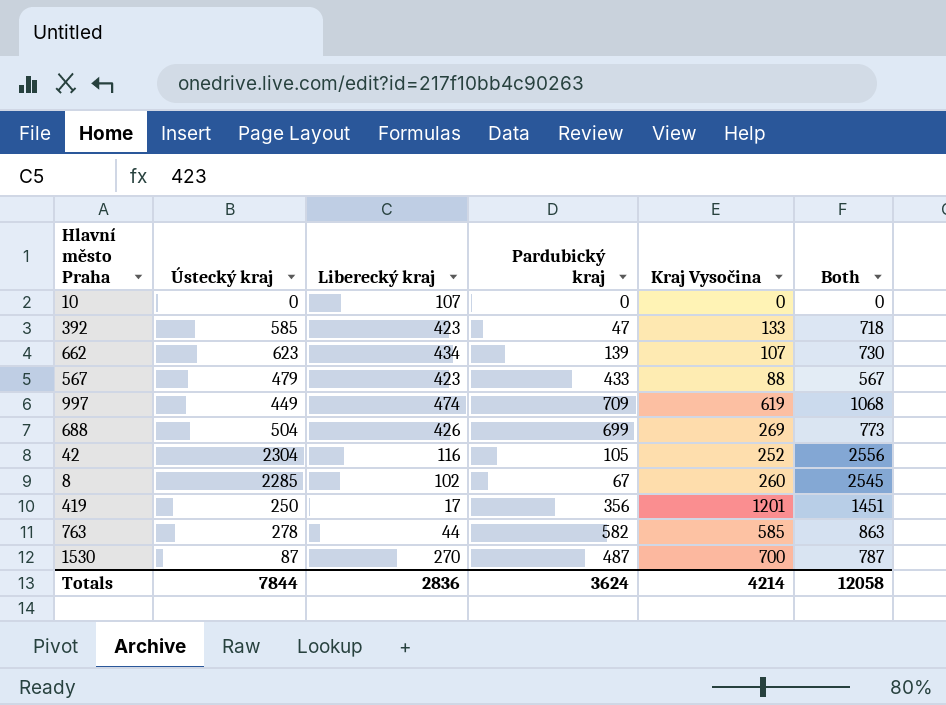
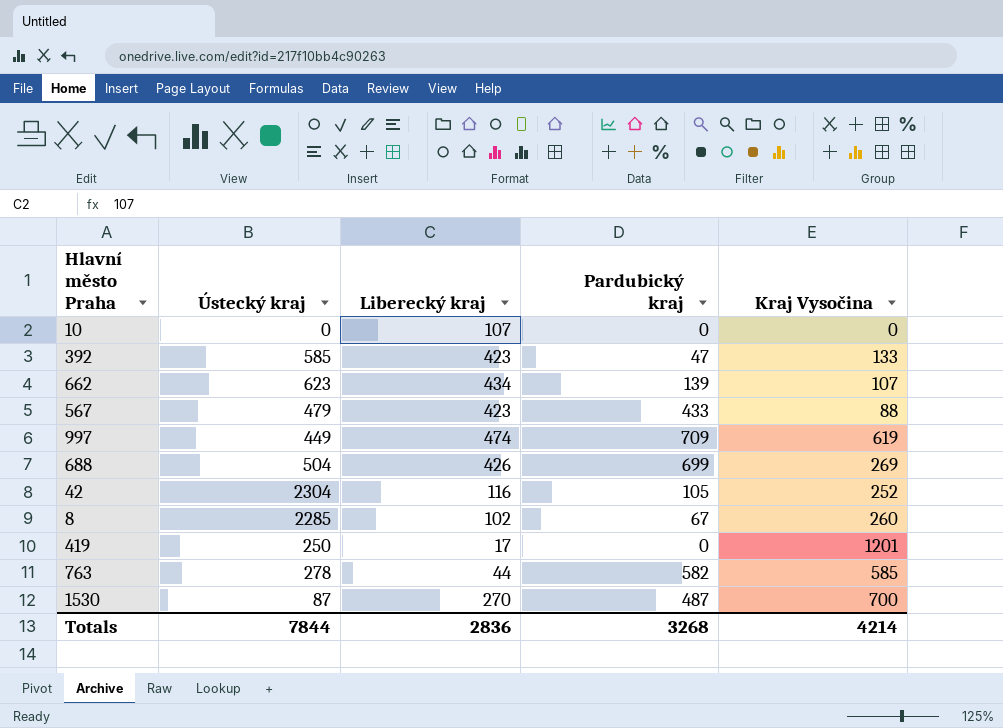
column Both | formula: [Ústecký kraj] + [Kraj Vysočina] -> none
419 | Pardubický kraj: 356 -> 0
Totals | Pardubický kraj: 3624 -> 3268

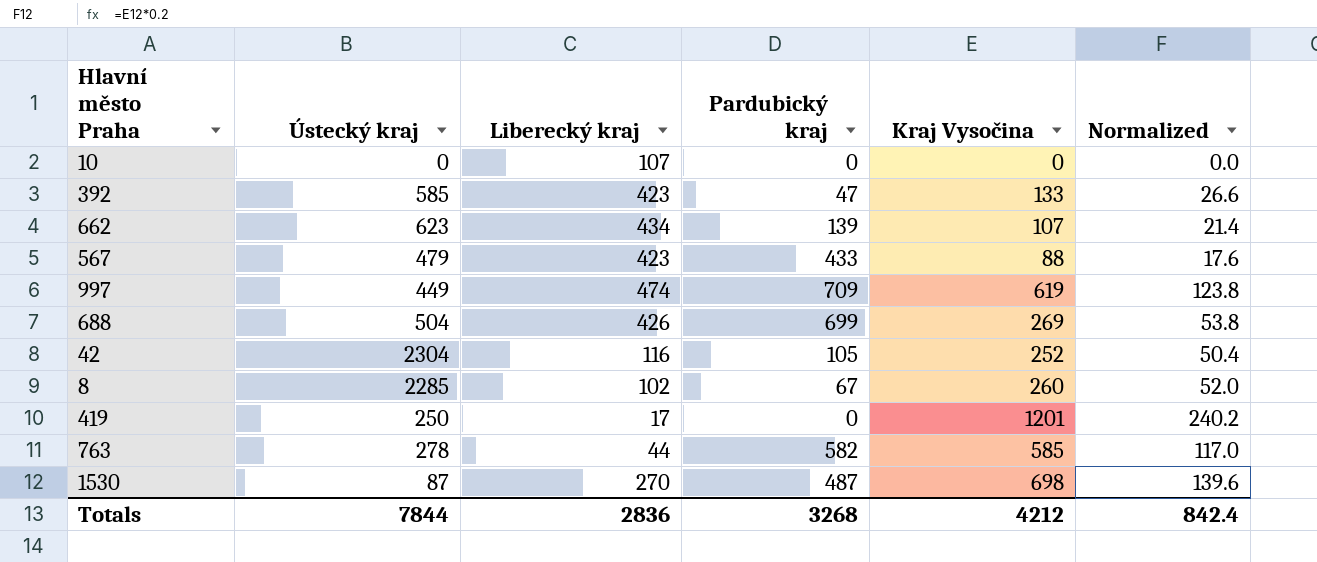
column Normalized | formula: none -> [Kraj Vysočina] * 0.2
1530 | Kraj Vysočina: 700 -> 698
Totals | Kraj Vysočina: 4214 -> 4212

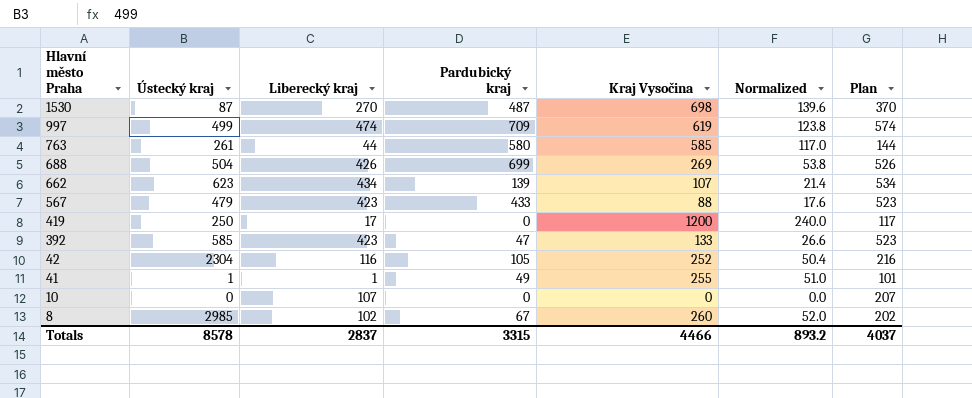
row order: none -> Hlavní město Praha descending
column Plan | formula: none -> [Liberecký kraj] + 100
997 | Ústecký kraj: 449 -> 499
763 | Ústecký kraj: 278 -> 261
763 | Pardubický kraj: 582 -> 580
419 | Kraj Vysočina: 1201 -> 1200
419 | Normalized: 240.2 -> 240.0
row 41: none -> 1 | 1 | 49 | 255 | 51.0 | 101
8 | Ústecký kraj: 2285 -> 2985
Totals | Ústecký kraj: 7844 -> 8578
Totals | Liberecký kraj: 2836 -> 2837
Totals | Pardubický kraj: 3268 -> 3315
Totals | Kraj Vysočina: 4212 -> 4466
Totals | Normalized: 842.4 -> 893.2

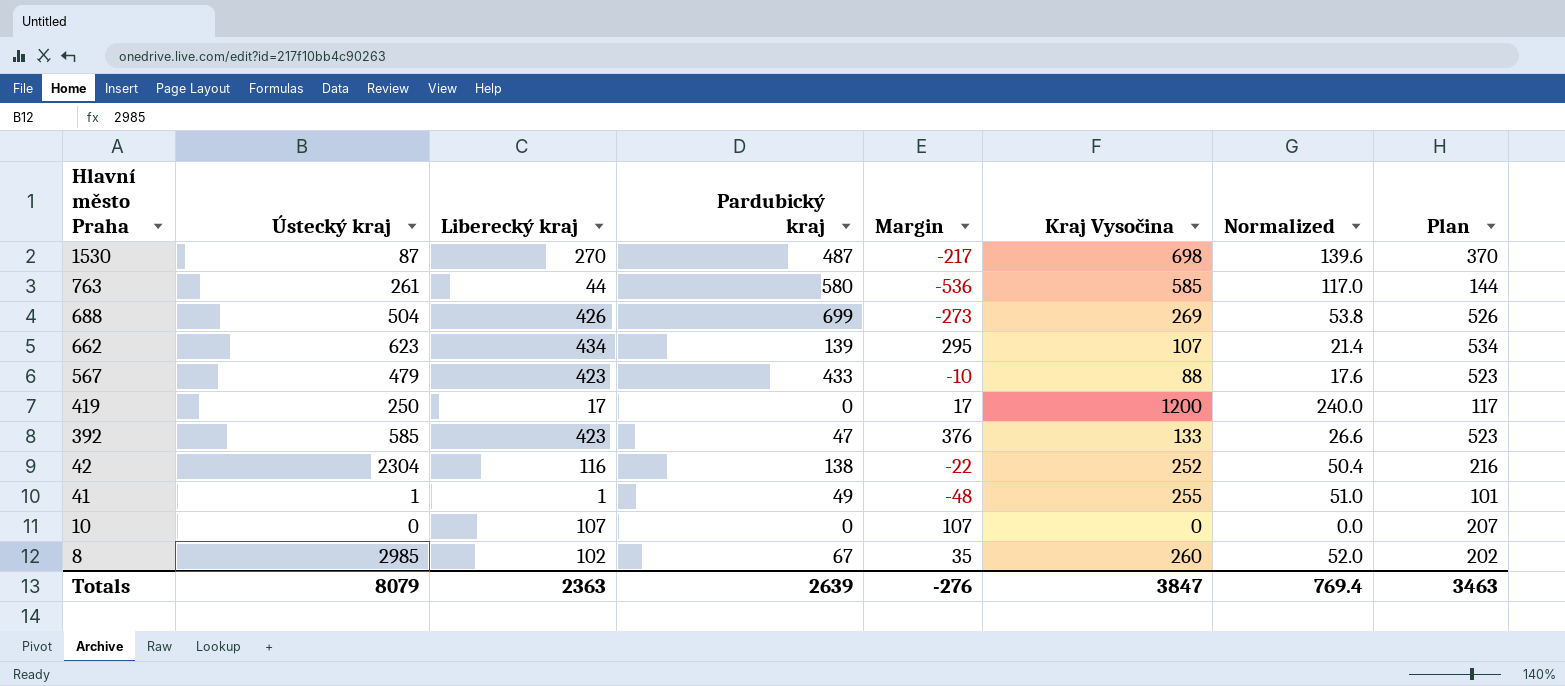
column Margin | formula: none -> [Liberecký kraj] - [Pardubický kraj]
row 997: 499 | 474 | 709 | 619 | 123.8 | 574 -> none
42 | Pardubický kraj: 105 -> 138
Totals | Ústecký kraj: 8578 -> 8079
Totals | Liberecký kraj: 2837 -> 2363
Totals | Pardubický kraj: 3315 -> 2639
Totals | Kraj Vysočina: 4466 -> 3847
Totals | Normalized: 893.2 -> 769.4
Totals | Plan: 4037 -> 3463

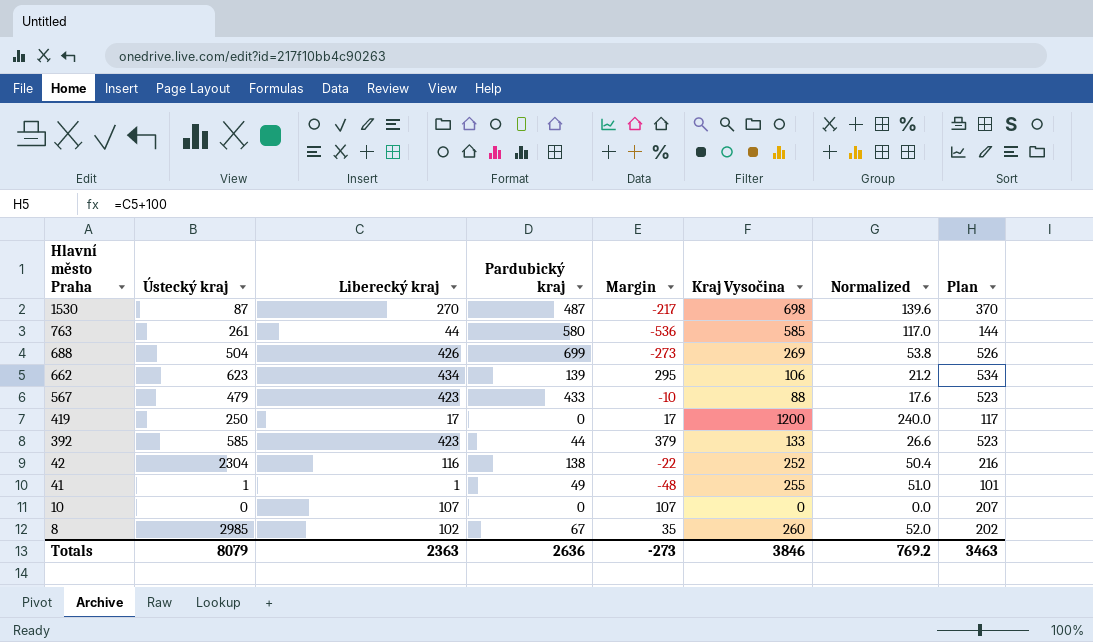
662 | Kraj Vysočina: 107 -> 106
662 | Normalized: 21.4 -> 21.2
392 | Pardubický kraj: 47 -> 44
392 | Margin: 376 -> 379
Totals | Pardubický kraj: 2639 -> 2636
Totals | Margin: -276 -> -273
Totals | Kraj Vysočina: 3847 -> 3846
Totals | Normalized: 769.4 -> 769.2

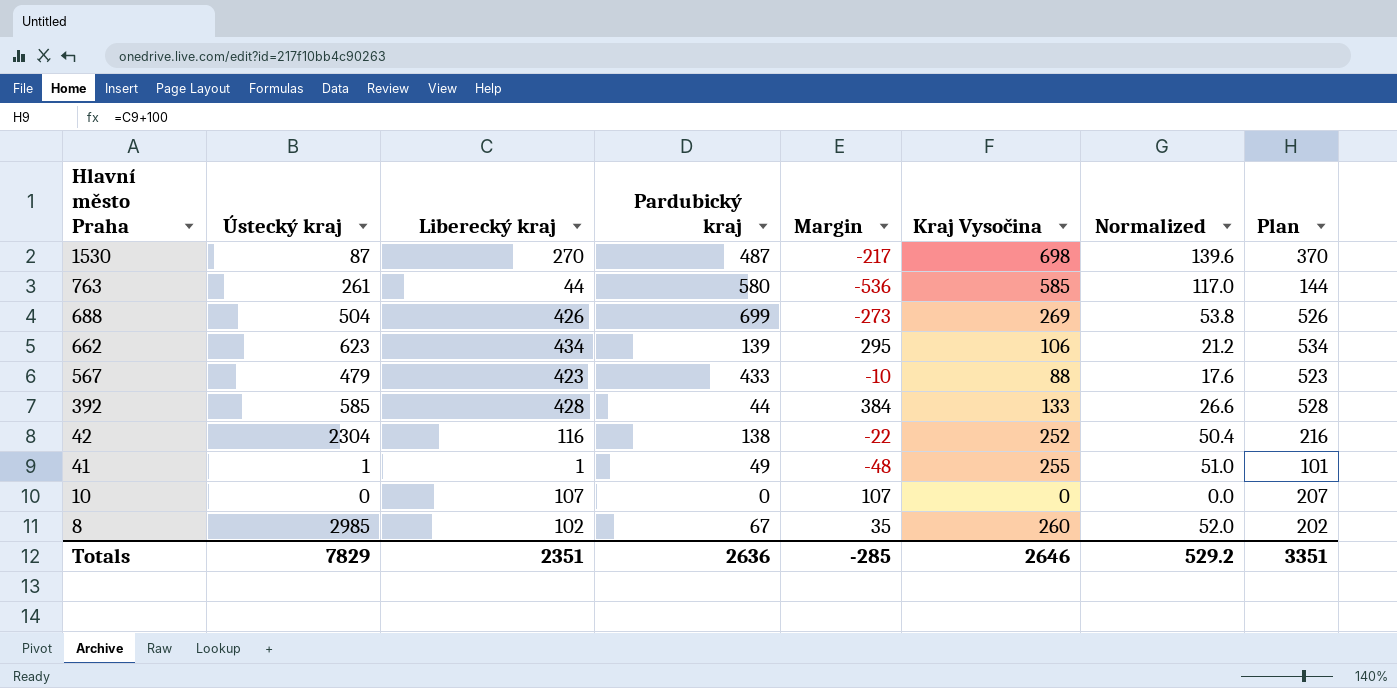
row 419: 250 | 17 | 0 | 17 | 1200 | 240.0 | 117 -> none
392 | Liberecký kraj: 423 -> 428
392 | Margin: 379 -> 384
392 | Plan: 523 -> 528
Totals | Ústecký kraj: 8079 -> 7829
Totals | Liberecký kraj: 2363 -> 2351
Totals | Margin: -273 -> -285
Totals | Kraj Vysočina: 3846 -> 2646
Totals | Normalized: 769.2 -> 529.2
Totals | Plan: 3463 -> 3351

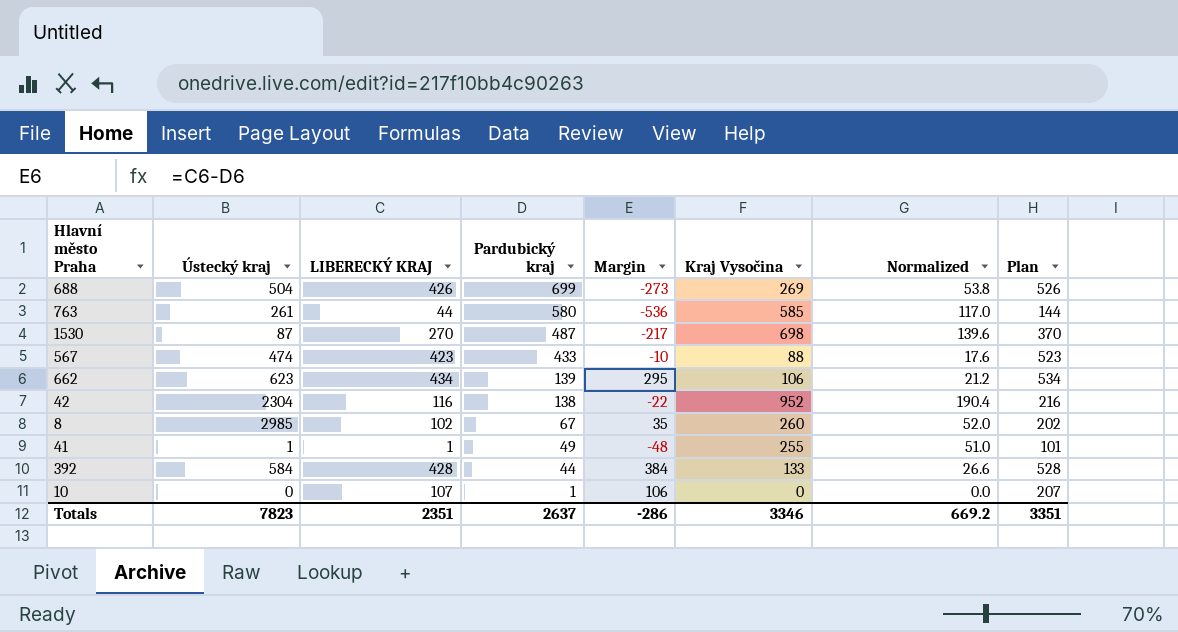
row order: Hlavní město Praha descending -> Pardubický kraj descending
column name: Liberecký kraj -> LIBERECKÝ KRAJ
567 | Ústecký kraj: 479 -> 474
42 | Kraj Vysočina: 252 -> 952
42 | Normalized: 50.4 -> 190.4
392 | Ústecký kraj: 585 -> 584
10 | Pardubický kraj: 0 -> 1
10 | Margin: 107 -> 106
Totals | Ústecký kraj: 7829 -> 7823
Totals | Pardubický kraj: 2636 -> 2637
Totals | Margin: -285 -> -286
Totals | Kraj Vysočina: 2646 -> 3346
Totals | Normalized: 529.2 -> 669.2

